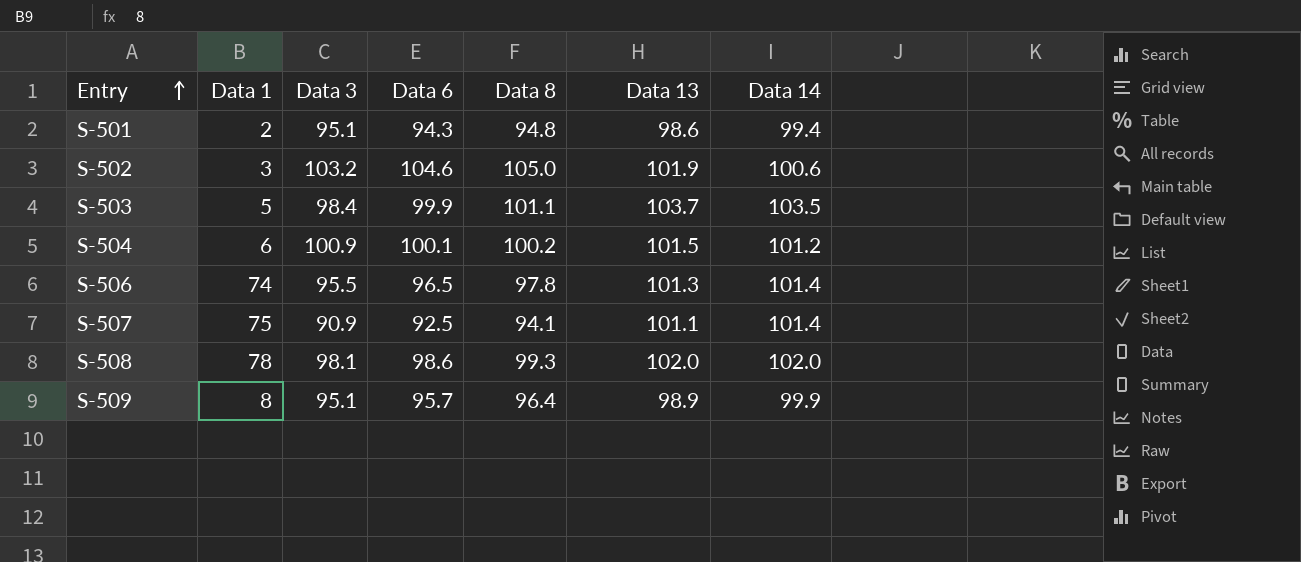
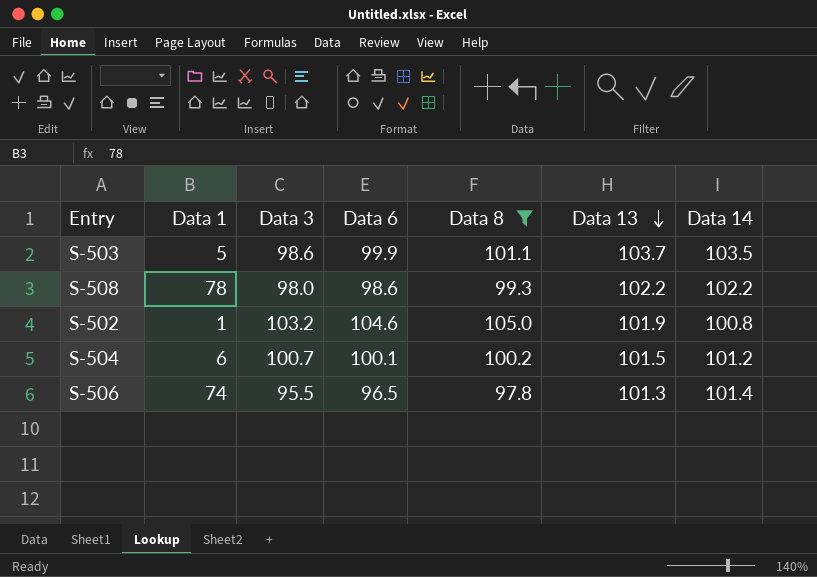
filter: none -> Data 8 >= 97.8
row order: Entry ascending -> Data 13 descending
S-503 | Data 3: 98.4 -> 98.6
S-508 | Data 3: 98.1 -> 98.0
S-508 | Data 13: 102.0 -> 102.2
S-508 | Data 14: 102.0 -> 102.2
S-502 | Data 1: 3 -> 1
S-502 | Data 14: 100.6 -> 100.8
S-504 | Data 3: 100.9 -> 100.7

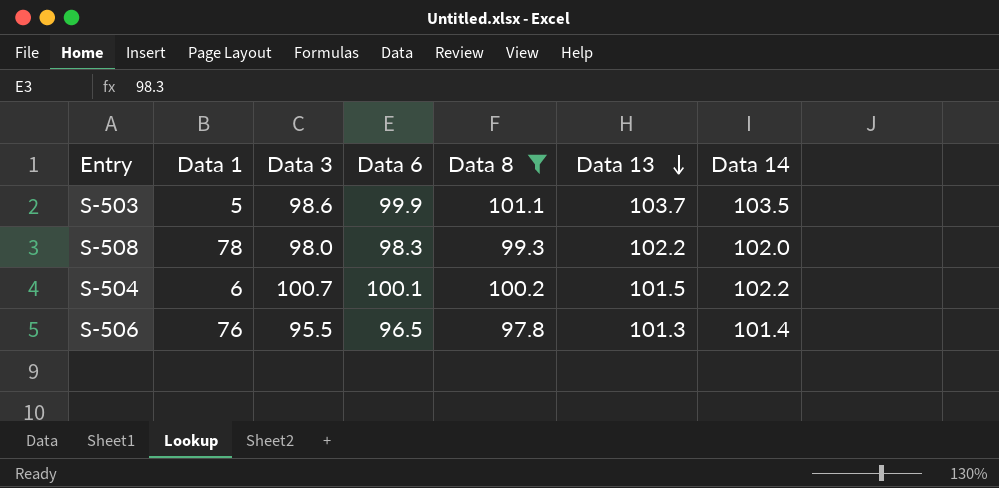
row S-502: 1 | 103.2 | 104.6 | 105.0 | 101.9 | 100.8 -> none
S-508 | Data 6: 98.6 -> 98.3
S-508 | Data 14: 102.2 -> 102.0
S-504 | Data 14: 101.2 -> 102.2
S-506 | Data 1: 74 -> 76

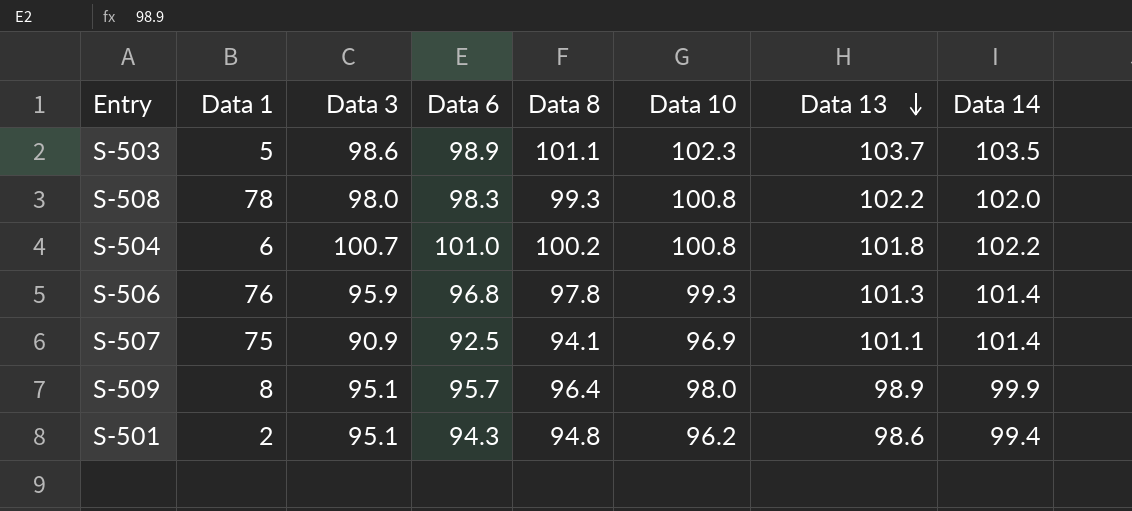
filter: Data 8 >= 97.8 -> none
column Data 10 | position: none -> 6
S-503 | Data 6: 99.9 -> 98.9
S-504 | Data 6: 100.1 -> 101.0
S-504 | Data 13: 101.5 -> 101.8
S-506 | Data 3: 95.5 -> 95.9
S-506 | Data 6: 96.5 -> 96.8

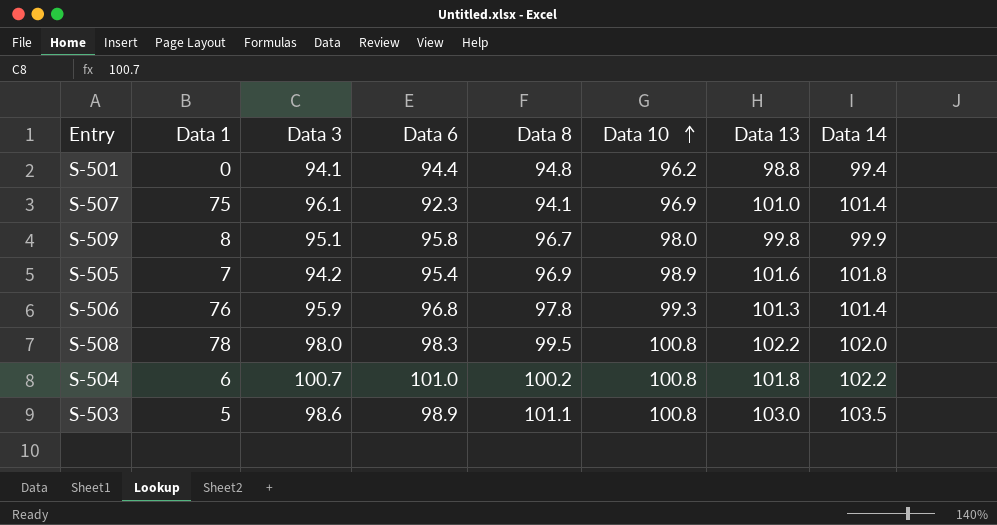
row order: Data 13 descending -> Data 10 ascending
S-501 | Data 1: 2 -> 0
S-501 | Data 3: 95.1 -> 94.1
S-501 | Data 6: 94.3 -> 94.4
S-501 | Data 13: 98.6 -> 98.8
S-507 | Data 3: 90.9 -> 96.1
S-507 | Data 6: 92.5 -> 92.3
S-507 | Data 13: 101.1 -> 101.0
S-509 | Data 6: 95.7 -> 95.8
S-509 | Data 8: 96.4 -> 96.7
S-509 | Data 13: 98.9 -> 99.8
row S-505: none -> 7 | 94.2 | 95.4 | 96.9 | 98.9 | 101.6 | 101.8
S-508 | Data 8: 99.3 -> 99.5
S-503 | Data 10: 102.3 -> 100.8
S-503 | Data 13: 103.7 -> 103.0

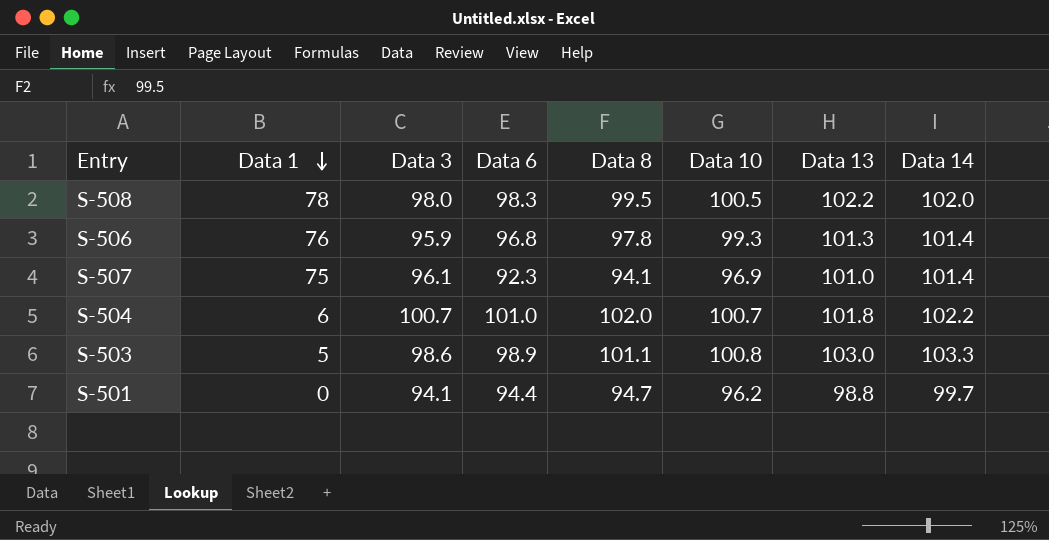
row order: Data 10 ascending -> Data 1 descending
row S-509: 8 | 95.1 | 95.8 | 96.7 | 98.0 | 99.8 | 99.9 -> none
row S-505: 7 | 94.2 | 95.4 | 96.9 | 98.9 | 101.6 | 101.8 -> none
S-508 | Data 10: 100.8 -> 100.5
S-504 | Data 8: 100.2 -> 102.0
S-504 | Data 10: 100.8 -> 100.7
S-503 | Data 14: 103.5 -> 103.3
S-501 | Data 8: 94.8 -> 94.7
S-501 | Data 14: 99.4 -> 99.7

